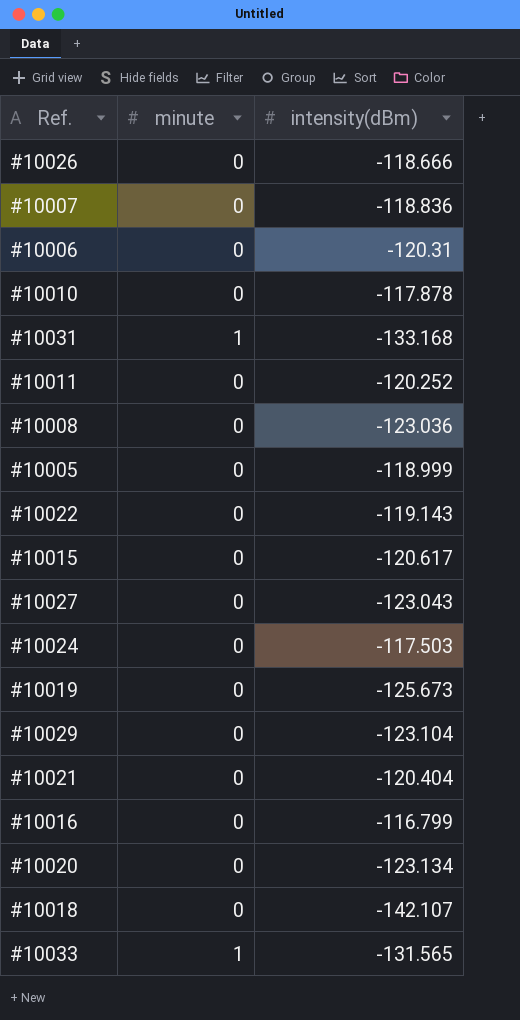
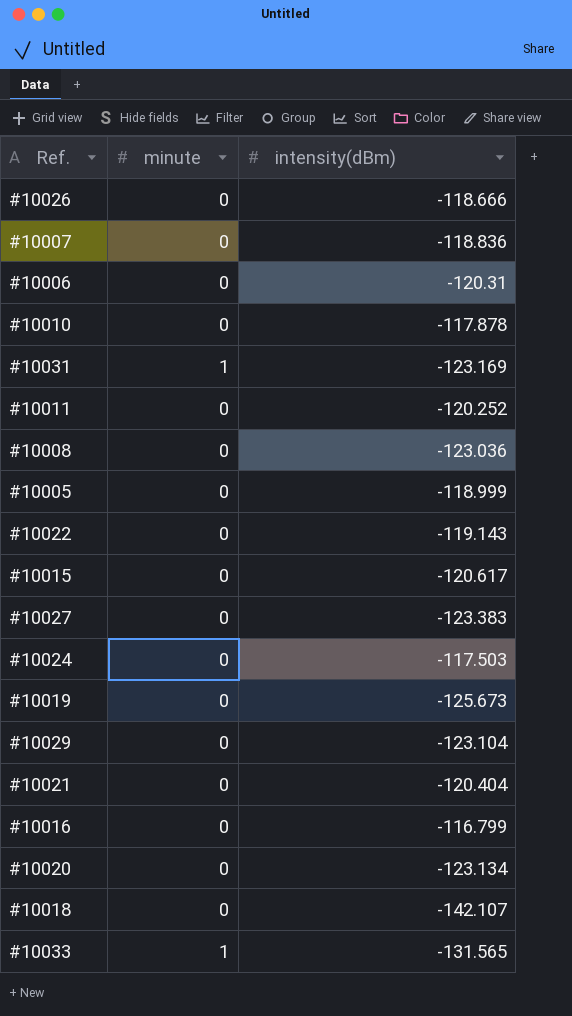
#10031 | intensity(dBm): -133.168 -> -123.169
#10027 | intensity(dBm): -123.043 -> -123.383

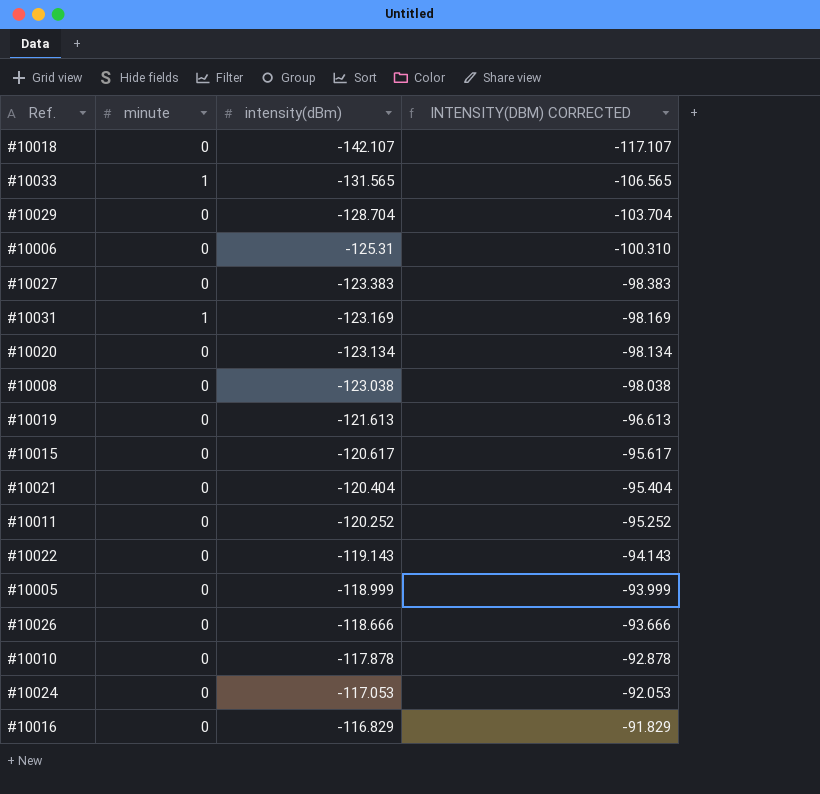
row order: none -> intensity(dBm) ascending
column INTENSITY(DBM) CORRECTED | formula: none -> [intensity(dBm)] + 25
row #10007: 0 | -118.836 -> none
#10029 | intensity(dBm): -123.104 -> -128.704
#10006 | intensity(dBm): -120.31 -> -125.31
#10008 | intensity(dBm): -123.036 -> -123.038
#10019 | intensity(dBm): -125.673 -> -121.613
#10024 | intensity(dBm): -117.503 -> -117.053
#10016 | intensity(dBm): -116.799 -> -116.829

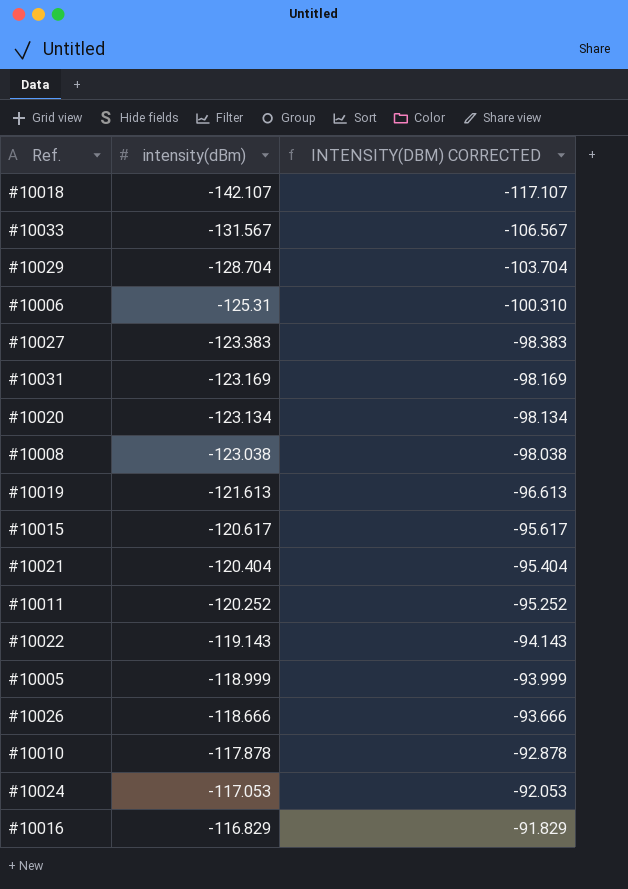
column minute | position: 2 -> none
#10033 | intensity(dBm): -131.565 -> -131.567
#10033 | INTENSITY(DBM) CORRECTED: -106.565 -> -106.567

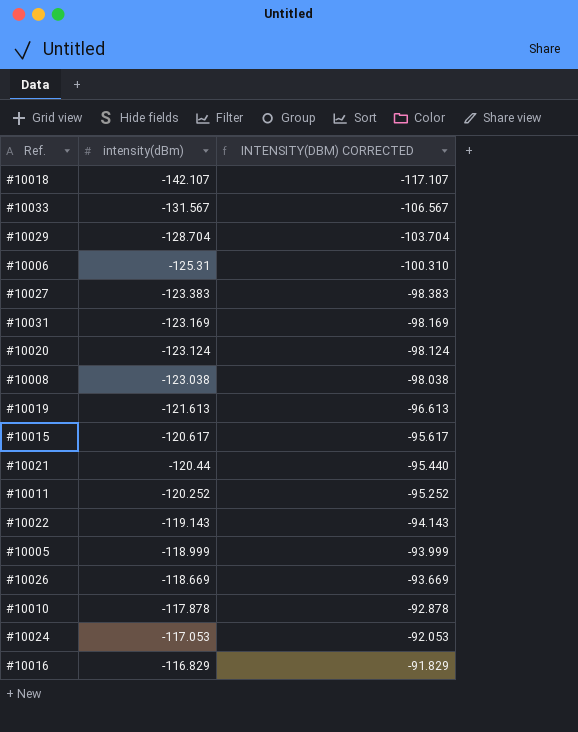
#10020 | intensity(dBm): -123.134 -> -123.124
#10020 | INTENSITY(DBM) CORRECTED: -98.134 -> -98.124
#10021 | intensity(dBm): -120.404 -> -120.44
#10021 | INTENSITY(DBM) CORRECTED: -95.404 -> -95.440
#10026 | intensity(dBm): -118.666 -> -118.669
#10026 | INTENSITY(DBM) CORRECTED: -93.666 -> -93.669

